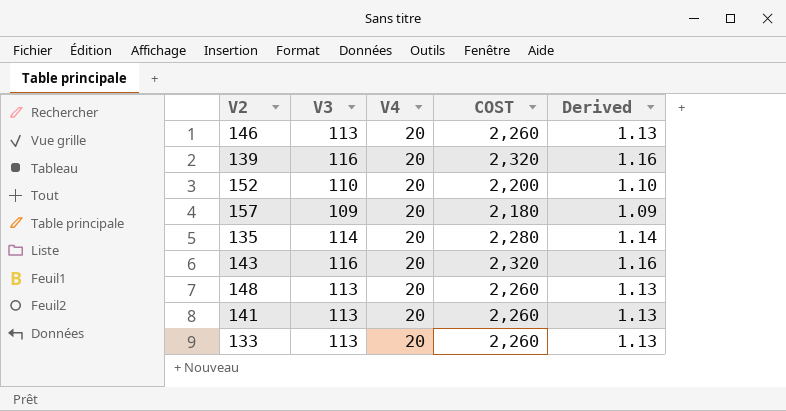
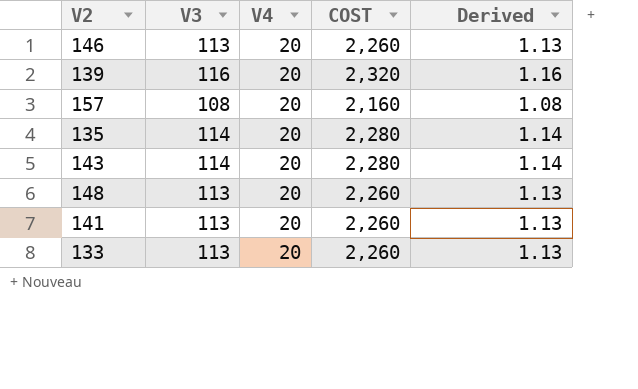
row 152: 110 | 20 | 2,200 | 1.10 -> none
157 | V3: 109 -> 108
157 | COST: 2,180 -> 2,160
157 | Derived: 1.09 -> 1.08
143 | V3: 116 -> 114
143 | COST: 2,320 -> 2,280
143 | Derived: 1.16 -> 1.14

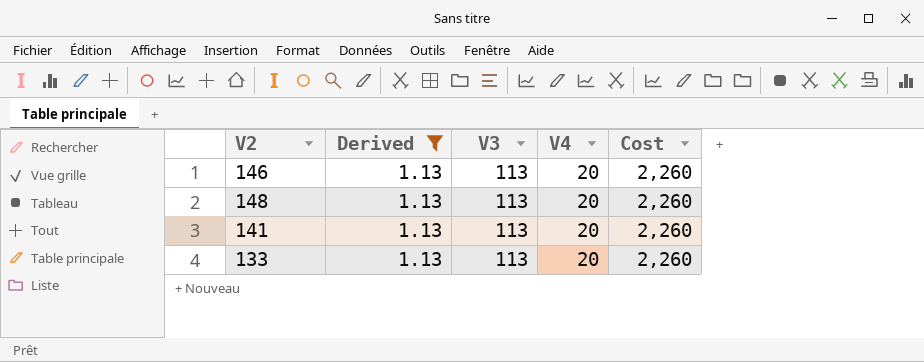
filter: none -> Derived = 1.13
column Derived | position: 5 -> 2
column name: COST -> Cost

